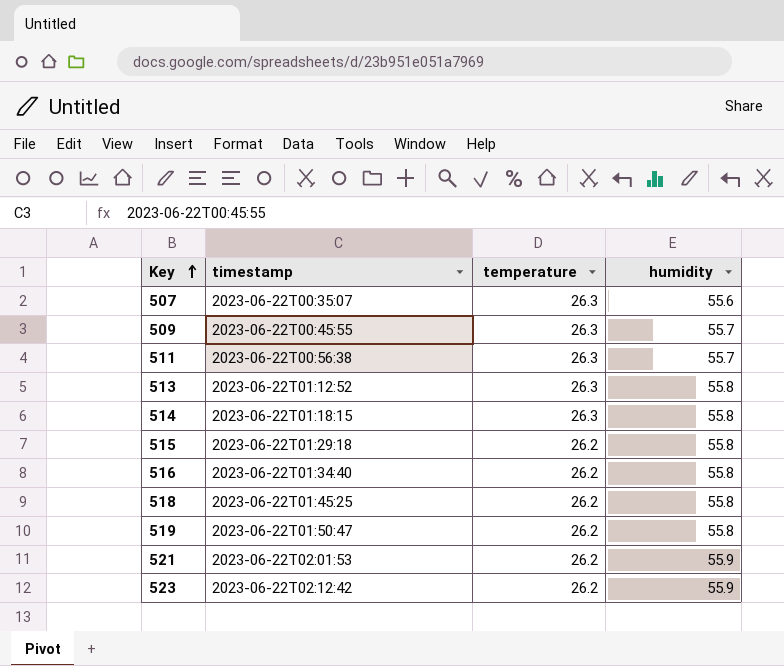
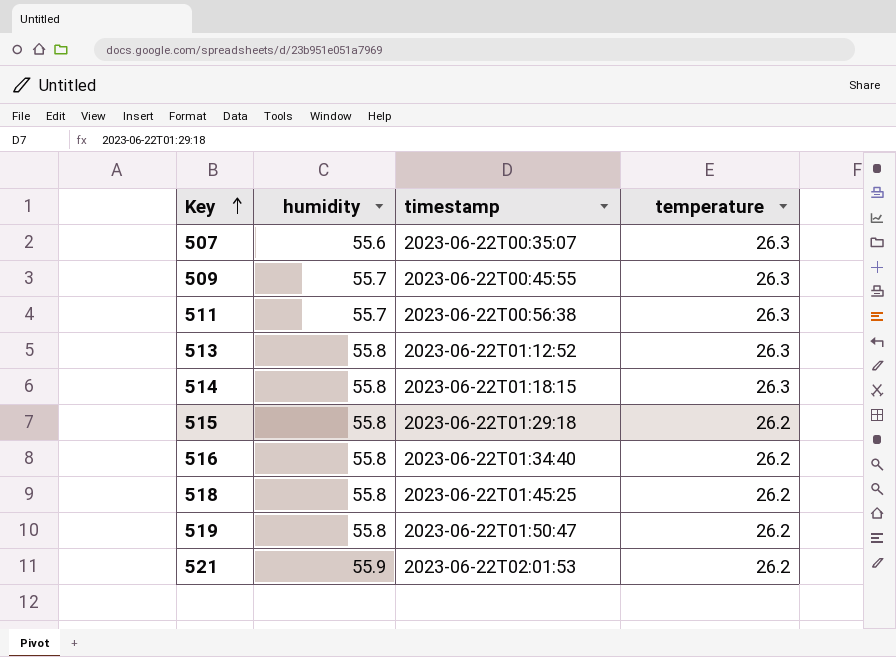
column humidity | position: 4 -> 2
row 523: 2023-06-22T02:12:42 | 26.2 | 55.9 -> none

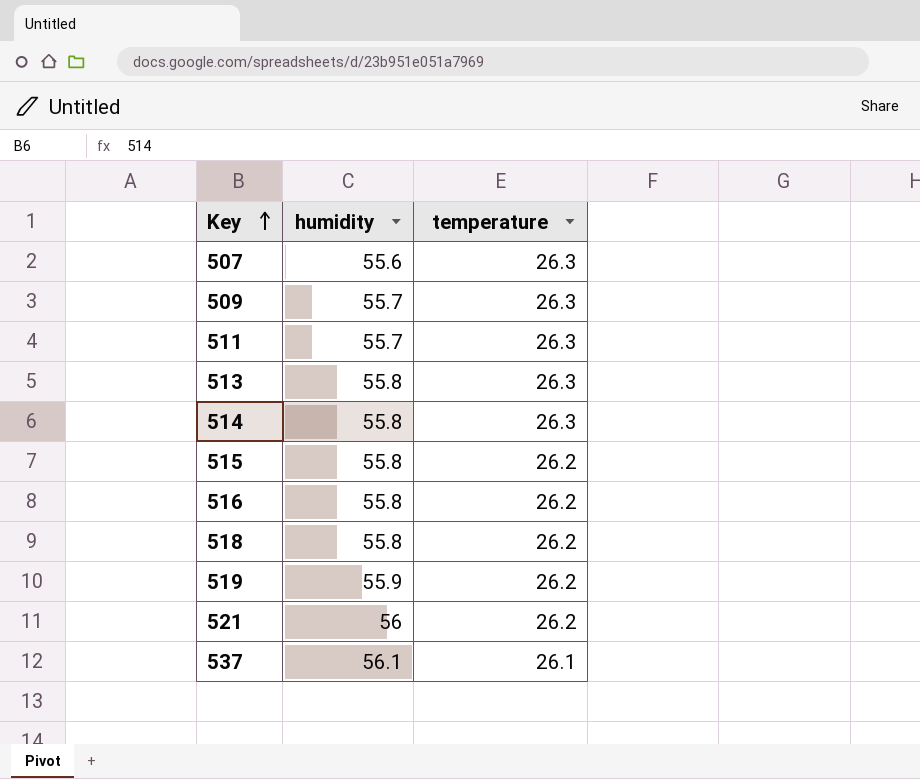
column timestamp | position: 3 -> none
519 | humidity: 55.8 -> 55.9
521 | humidity: 55.9 -> 56
row 537: none -> 56.1 | 26.1

